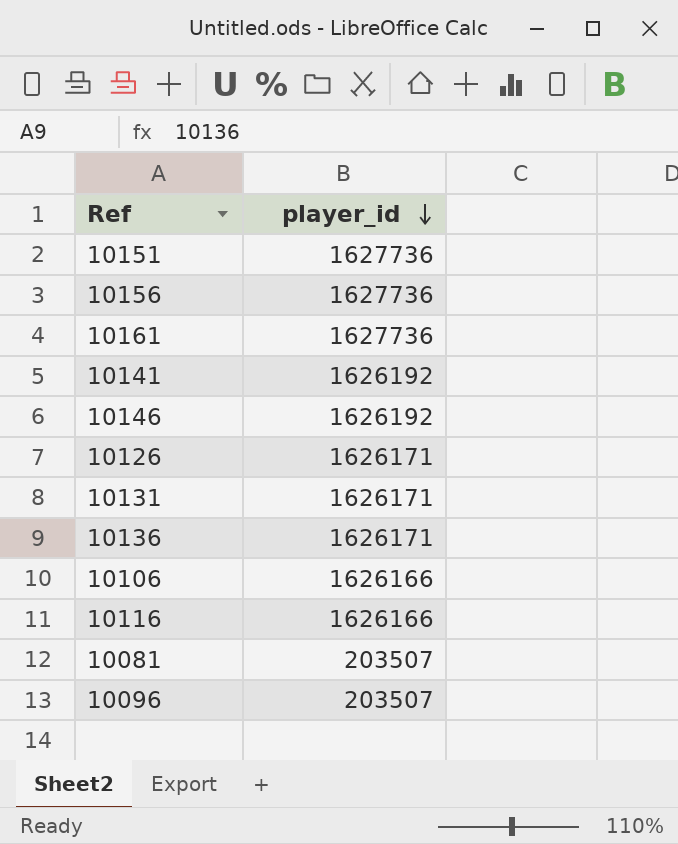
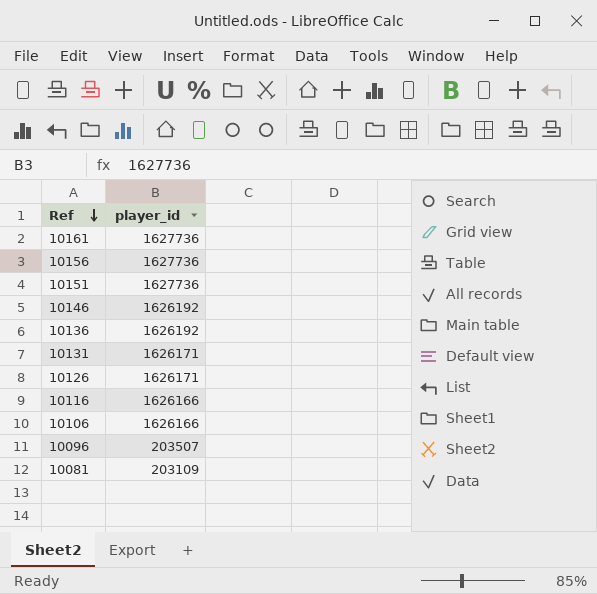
row order: player_id descending -> Ref descending
row 10141: 1626192 -> none
10136 | player_id: 1626171 -> 1626192
10081 | player_id: 203507 -> 203109

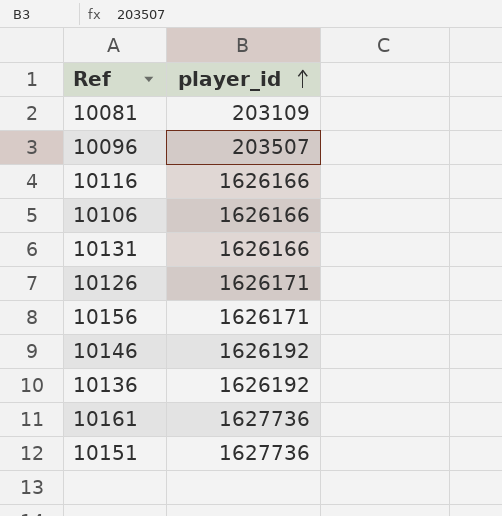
row order: Ref descending -> player_id ascending
10131 | player_id: 1626171 -> 1626166
10156 | player_id: 1627736 -> 1626171

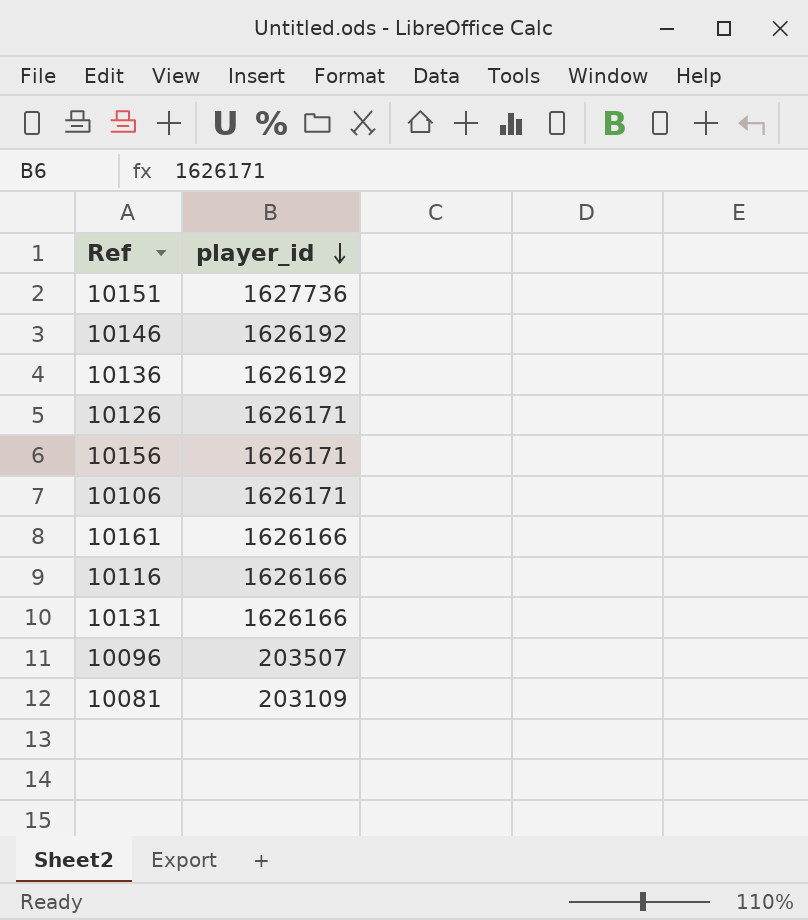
row order: player_id ascending -> player_id descending
10106 | player_id: 1626166 -> 1626171
10161 | player_id: 1627736 -> 1626166

